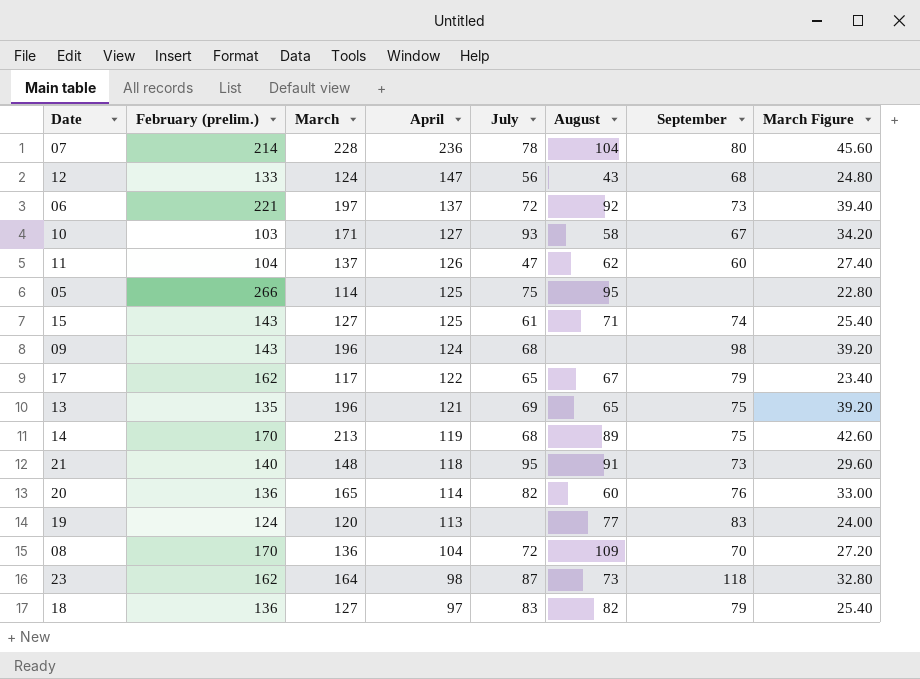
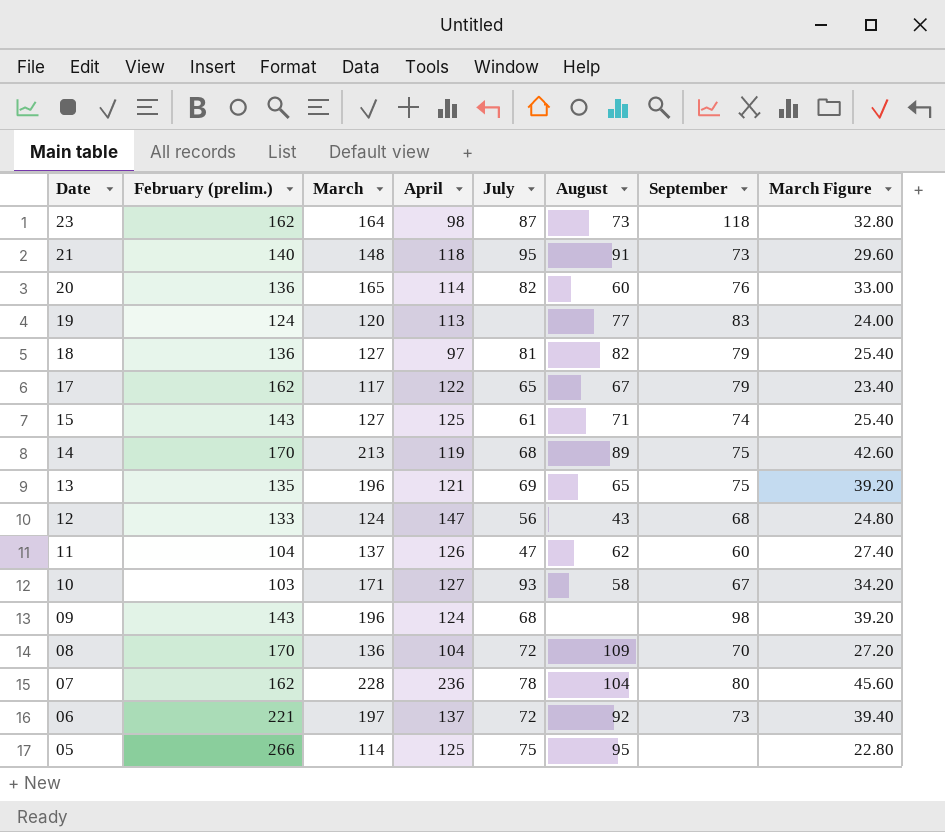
row order: April descending -> Date descending
18 | July: 83 -> 81
07 | February (prelim.): 214 -> 162

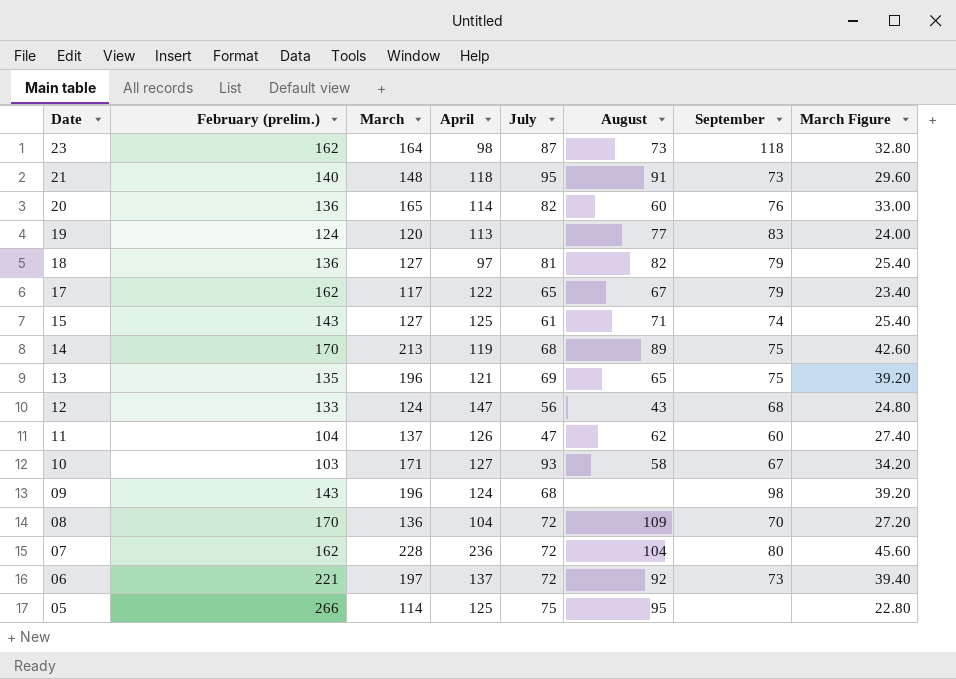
07 | July: 78 -> 72

